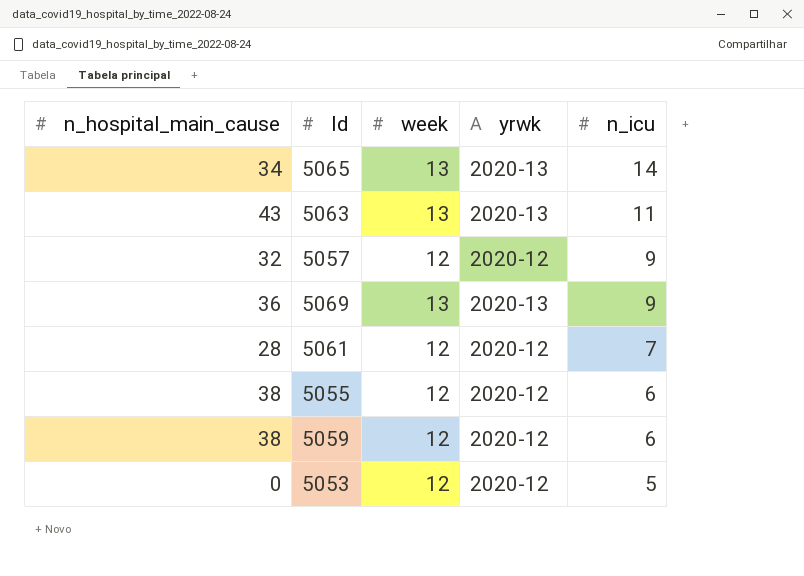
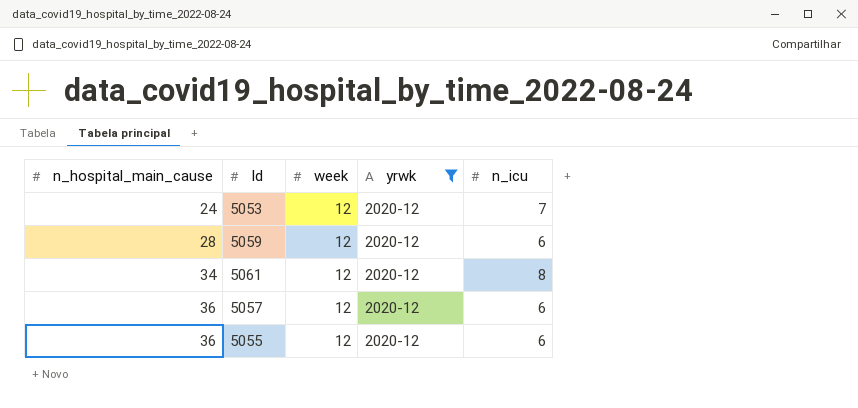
filter: none -> yrwk = 2020-12
row order: n_icu descending -> n_hospital_main_cause ascending
5053 | n_hospital_main_cause: 0 -> 24
5053 | n_icu: 5 -> 7
5059 | n_hospital_main_cause: 38 -> 28
5061 | n_hospital_main_cause: 28 -> 34
5061 | n_icu: 7 -> 8
5057 | n_hospital_main_cause: 32 -> 36
5057 | n_icu: 9 -> 6
5055 | n_hospital_main_cause: 38 -> 36

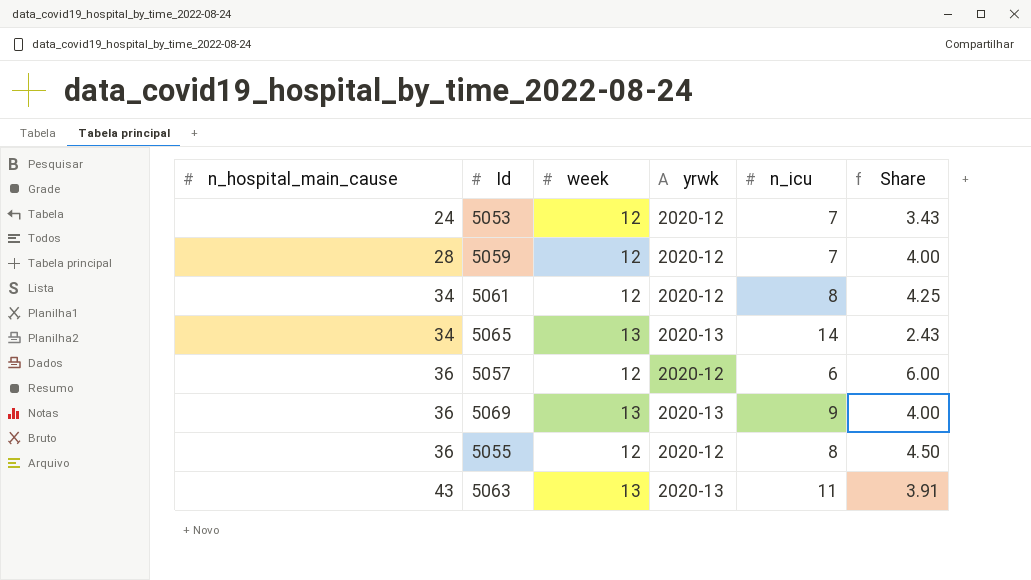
filter: yrwk = 2020-12 -> none
column Share | formula: none -> [n_hospital_main_cause] / [n_icu]
5059 | n_icu: 6 -> 7
5055 | n_icu: 6 -> 8

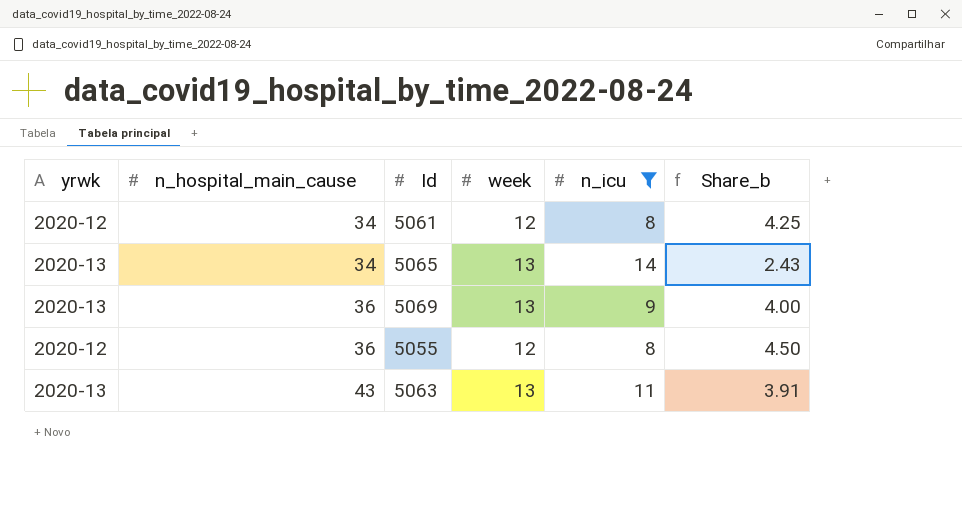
filter: none -> n_icu >= 8
column yrwk | position: 4 -> 1
column name: Share -> Share_b

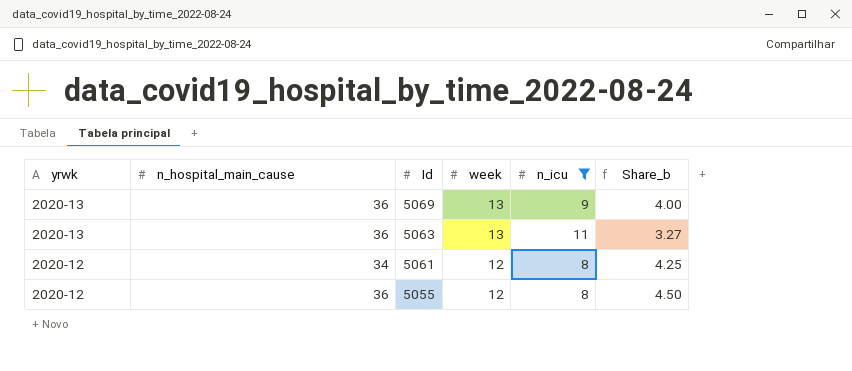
row order: n_hospital_main_cause ascending -> yrwk descending
row 5065: 2020-13 | 34 | 13 | 14 | 2.43 -> none
5063 | n_hospital_main_cause: 43 -> 36
5063 | Share_b: 3.91 -> 3.27

